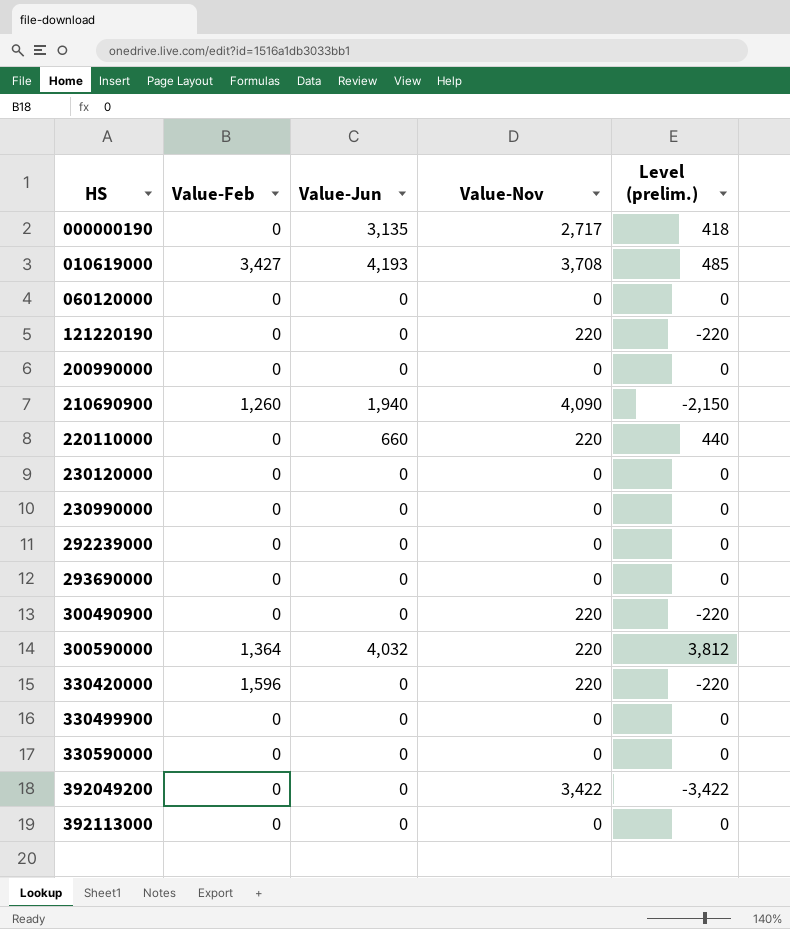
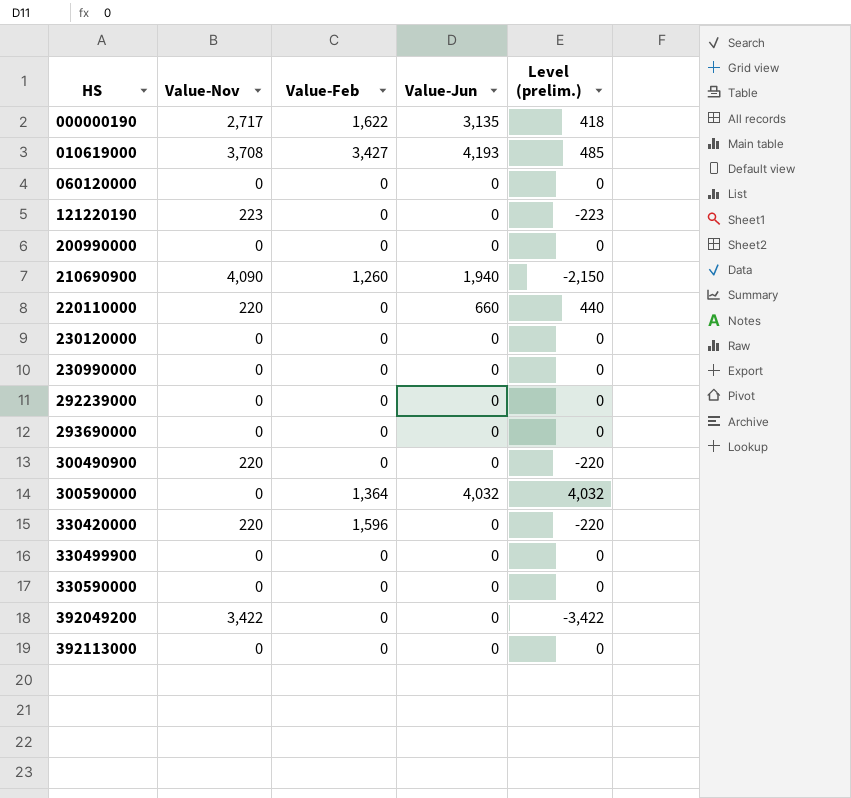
column Value-Nov | position: 4 -> 2
000000190 | Value-Feb: 0 -> 1,622
121220190 | Value-Nov: 220 -> 223
121220190 | Level (prelim.): -220 -> -223
300590000 | Value-Nov: 220 -> 0
300590000 | Level (prelim.): 3,812 -> 4,032

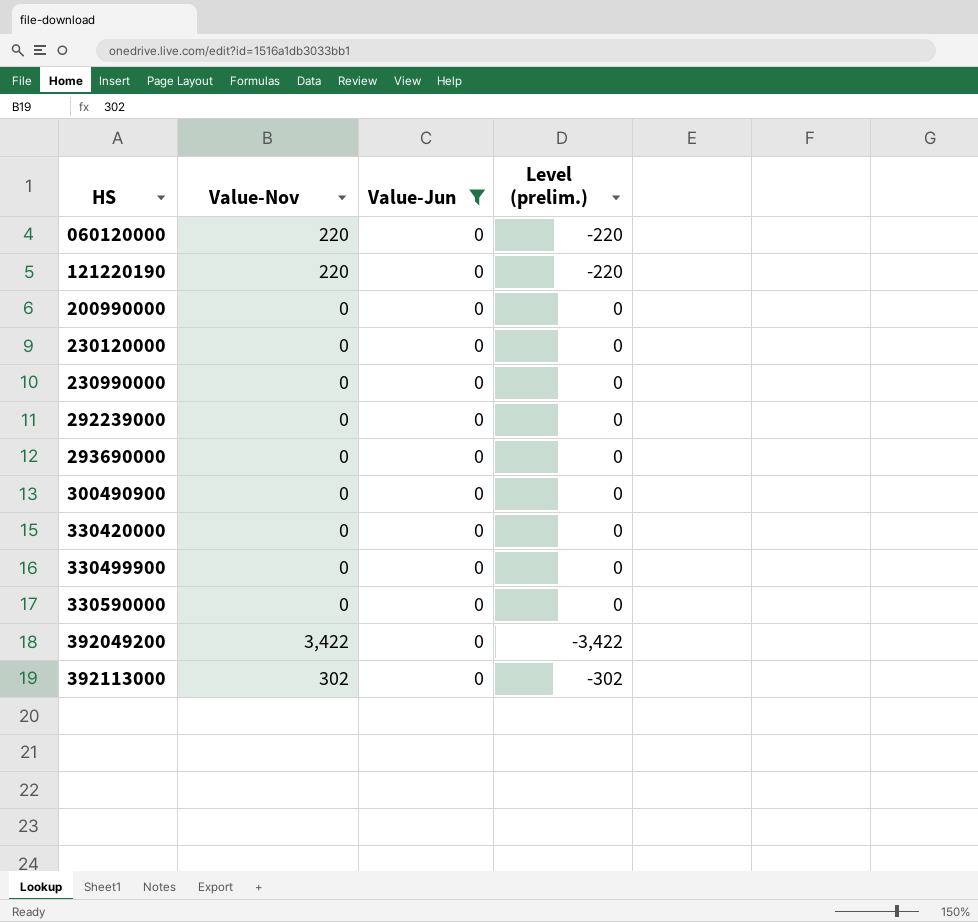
filter: none -> Value-Jun = 0
column Value-Feb | position: 3 -> none
060120000 | Value-Nov: 0 -> 220
060120000 | Level (prelim.): 0 -> -220
121220190 | Value-Nov: 223 -> 220
121220190 | Level (prelim.): -223 -> -220
300490900 | Value-Nov: 220 -> 0
300490900 | Level (prelim.): -220 -> 0
330420000 | Value-Nov: 220 -> 0
330420000 | Level (prelim.): -220 -> 0
392113000 | Value-Nov: 0 -> 302
392113000 | Level (prelim.): 0 -> -302

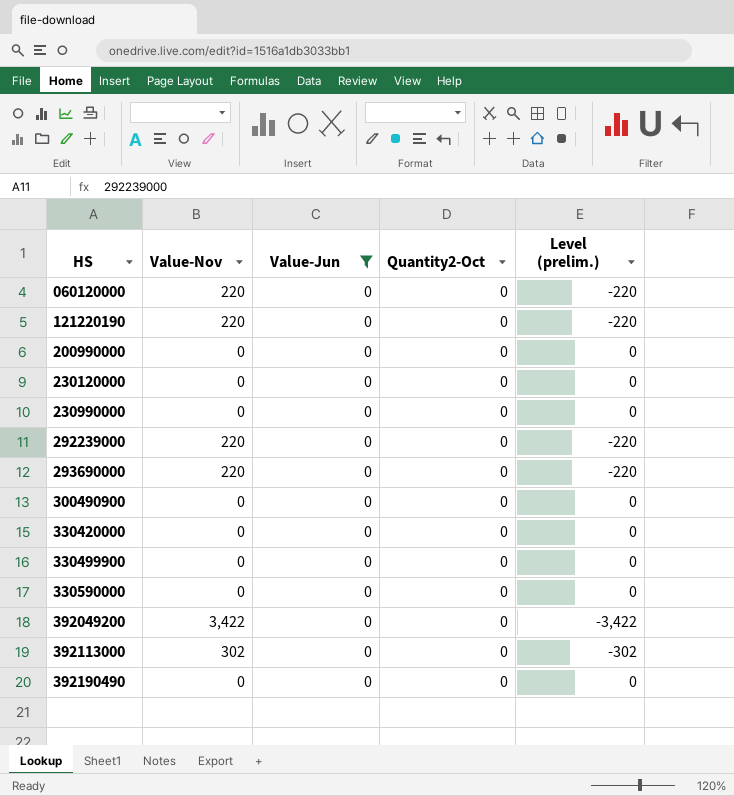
column Quantity2-Oct | position: none -> 4
292239000 | Value-Nov: 0 -> 220
292239000 | Level (prelim.): 0 -> -220
293690000 | Value-Nov: 0 -> 220
293690000 | Level (prelim.): 0 -> -220
row 392190490: none -> 0 | 0 | 0 | 0

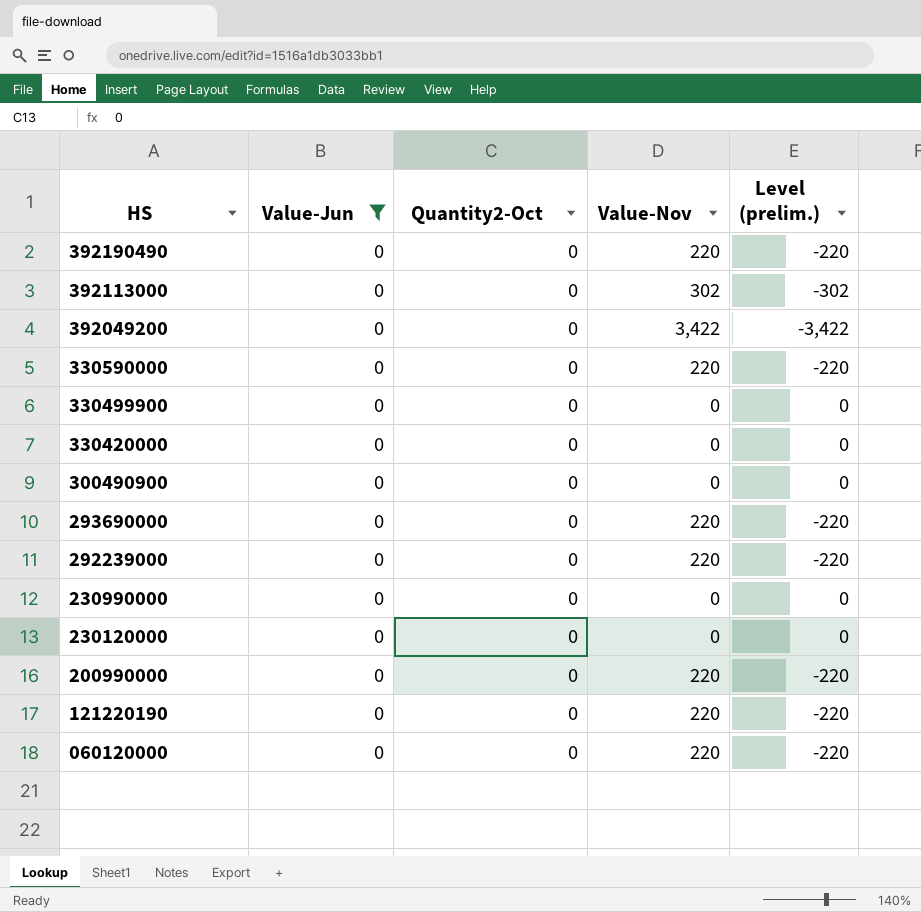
row order: HS ascending -> HS descending
column Value-Nov | position: 2 -> 4
392190490 | Value-Nov: 0 -> 220
392190490 | Level (prelim.): 0 -> -220
330590000 | Value-Nov: 0 -> 220
330590000 | Level (prelim.): 0 -> -220
200990000 | Value-Nov: 0 -> 220
200990000 | Level (prelim.): 0 -> -220

